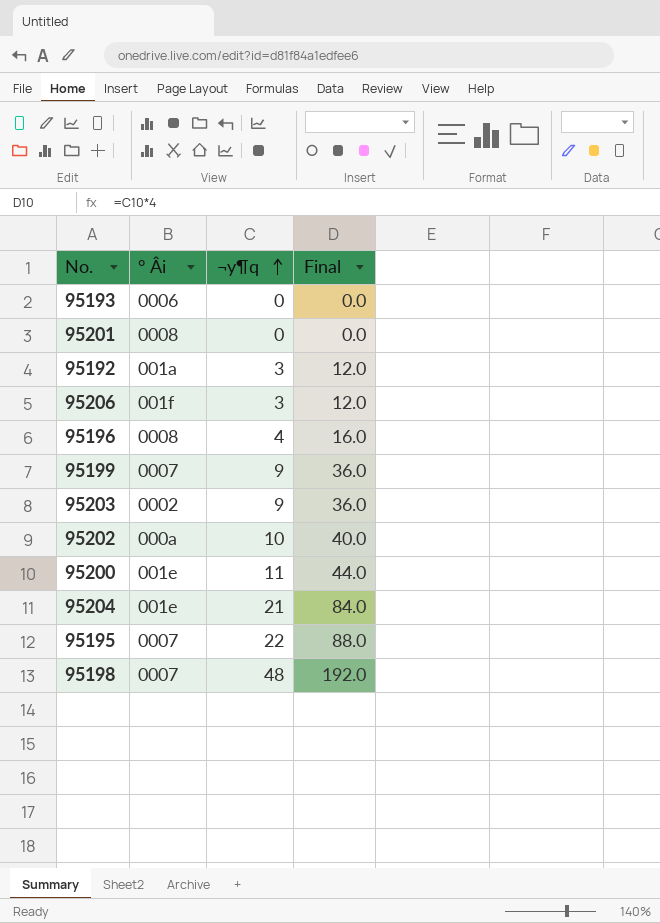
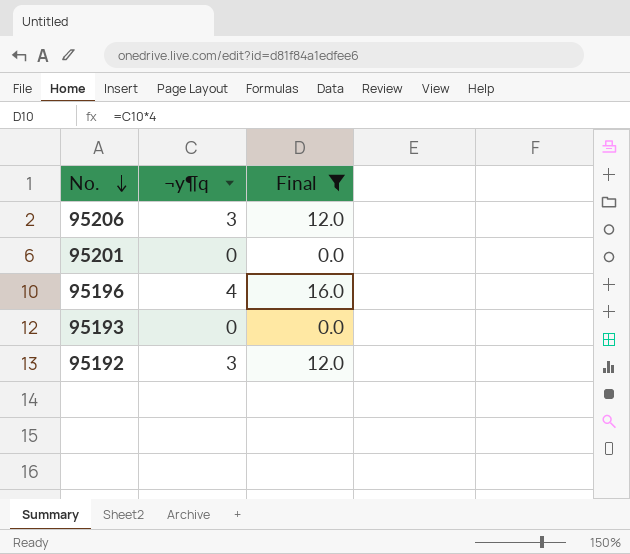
filter: none -> Final <= 16.0
row order: ¬y¶q ascending -> No. descending
column ° Âi | position: 2 -> none

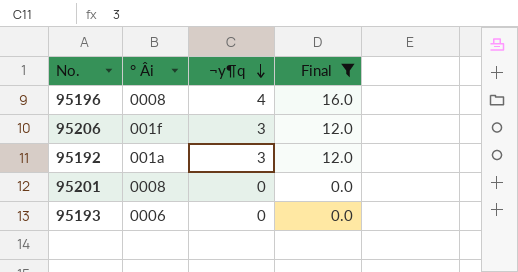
row order: No. descending -> ¬y¶q descending
column ° Âi | position: none -> 2

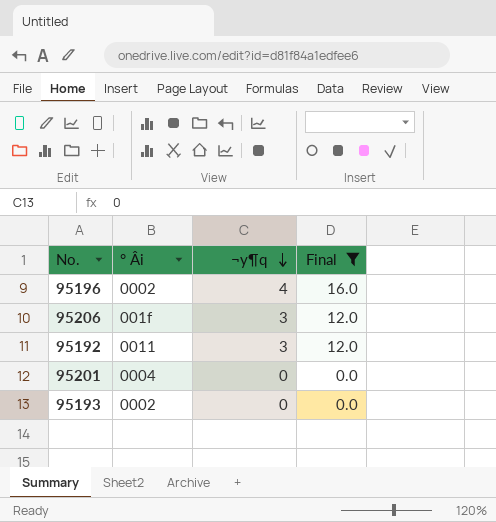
95196 | ° Âi: 0008 -> 0002
95192 | ° Âi: 001a -> 0011
95201 | ° Âi: 0008 -> 0004
95193 | ° Âi: 0006 -> 0002

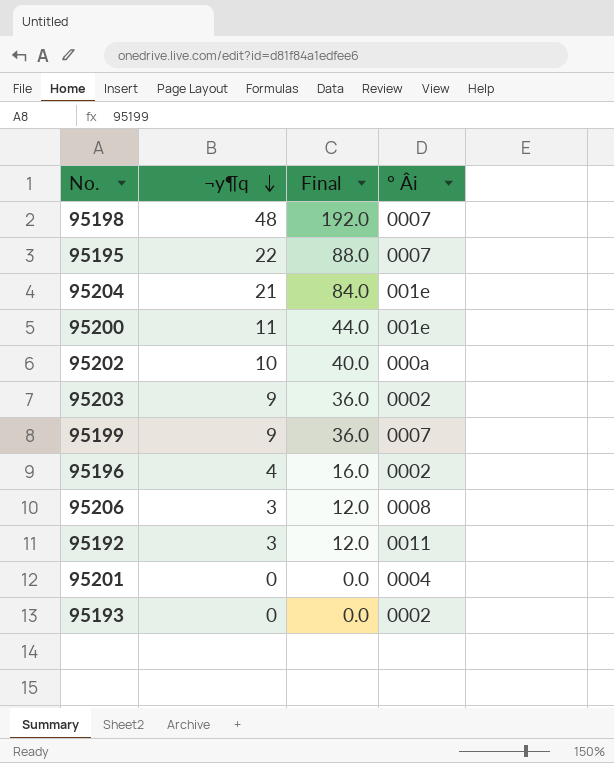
filter: Final <= 16.0 -> none
column ° Âi | position: 2 -> 4
95206 | ° Âi: 001f -> 0008

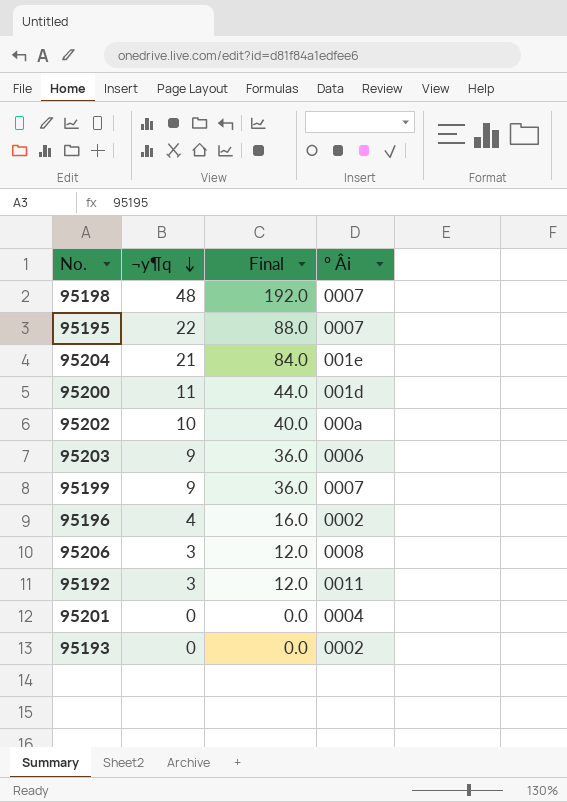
95200 | ° Âi: 001e -> 001d
95203 | ° Âi: 0002 -> 0006

